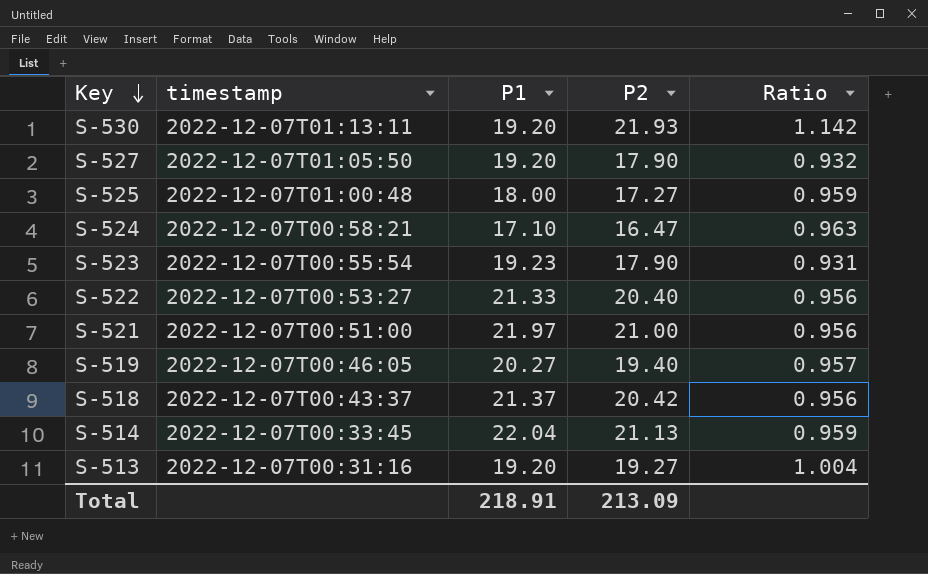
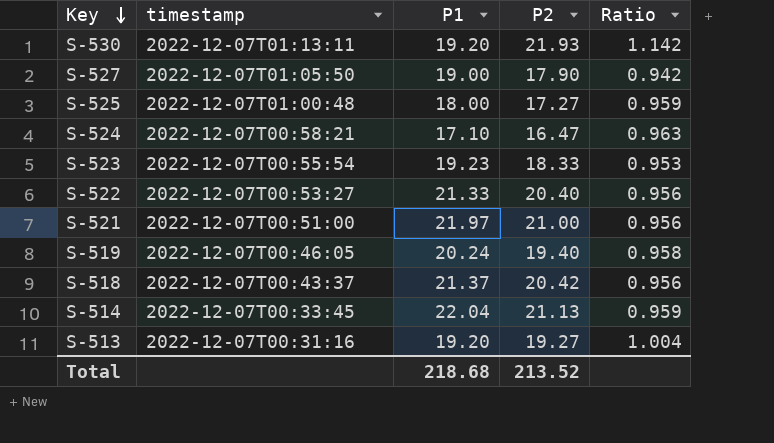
S-527 | P1: 19.20 -> 19.00
S-527 | Ratio: 0.932 -> 0.942
S-523 | P2: 17.90 -> 18.33
S-523 | Ratio: 0.931 -> 0.953
S-519 | P1: 20.27 -> 20.24
S-519 | Ratio: 0.957 -> 0.958
Total | P1: 218.91 -> 218.68
Total | P2: 213.09 -> 213.52

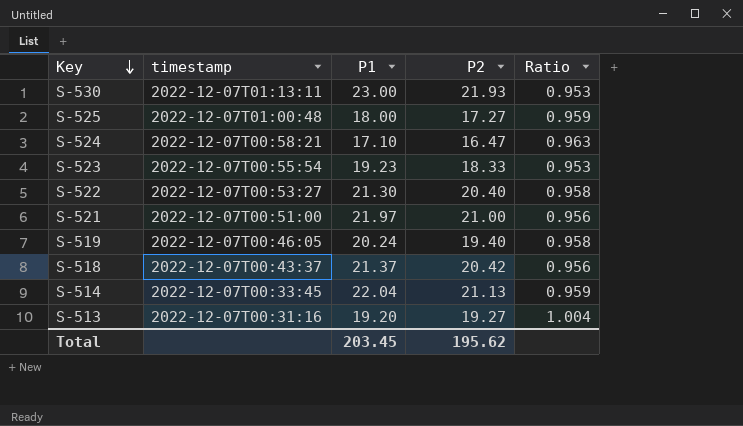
row S-527: 2022-12-07T01:05:50 | 19.00 | 17.90 | 0.942 -> none
S-530 | P1: 19.20 -> 23.00
S-530 | Ratio: 1.142 -> 0.953
S-522 | P1: 21.33 -> 21.30
S-522 | Ratio: 0.956 -> 0.958
Total | P1: 218.68 -> 203.45
Total | P2: 213.52 -> 195.62

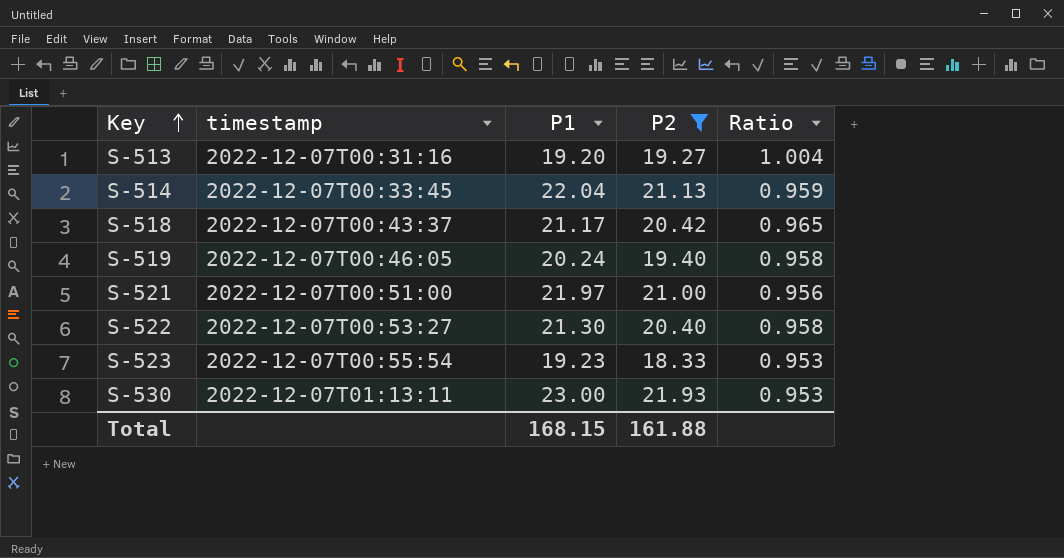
filter: none -> P2 >= 18.33
row order: Key descending -> Key ascending
S-518 | P1: 21.37 -> 21.17
S-518 | Ratio: 0.956 -> 0.965
Total | P1: 203.45 -> 168.15
Total | P2: 195.62 -> 161.88

